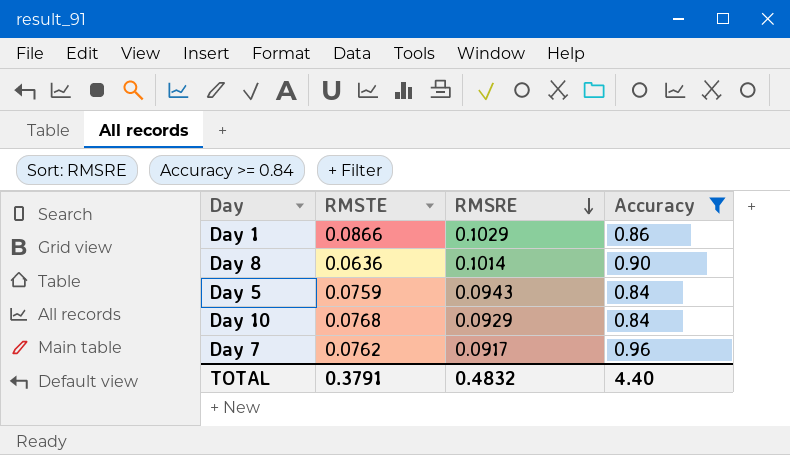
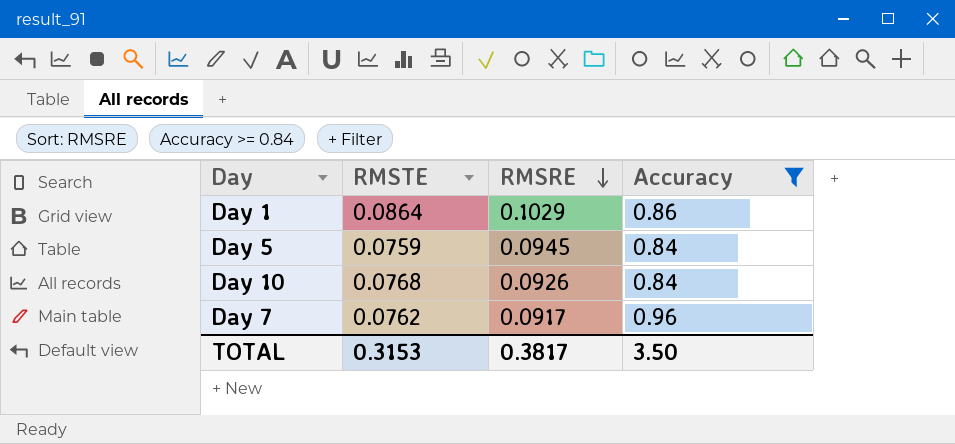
row Day 8: 0.0636 | 0.1014 | 0.90 -> none
Day 1 | RMSTE: 0.0866 -> 0.0864
Day 5 | RMSRE: 0.0943 -> 0.0945
Day 10 | RMSRE: 0.0929 -> 0.0926
TOTAL | RMSTE: 0.3791 -> 0.3153
TOTAL | RMSRE: 0.4832 -> 0.3817
TOTAL | Accuracy: 4.40 -> 3.50

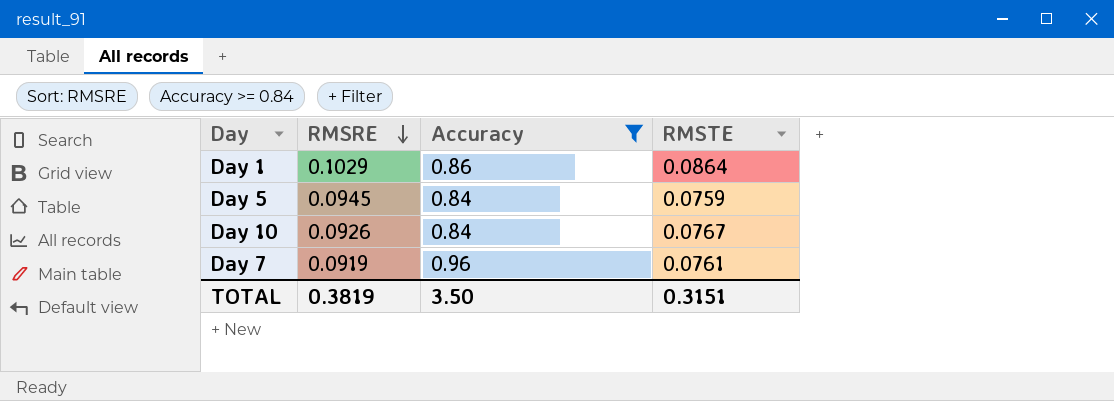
column RMSTE | position: 2 -> 4
Day 10 | RMSTE: 0.0768 -> 0.0767
Day 7 | RMSRE: 0.0917 -> 0.0919
Day 7 | RMSTE: 0.0762 -> 0.0761
TOTAL | RMSRE: 0.3817 -> 0.3819
TOTAL | RMSTE: 0.3153 -> 0.3151

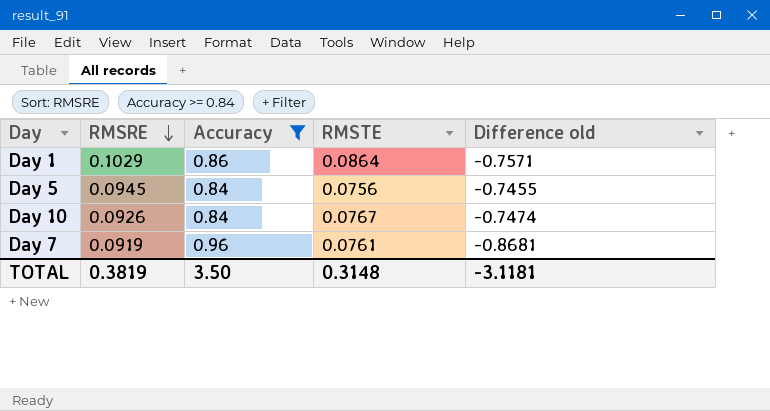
column Difference old | formula: none -> [RMSRE] - [Accuracy]
Day 5 | RMSTE: 0.0759 -> 0.0756
TOTAL | RMSTE: 0.3151 -> 0.3148

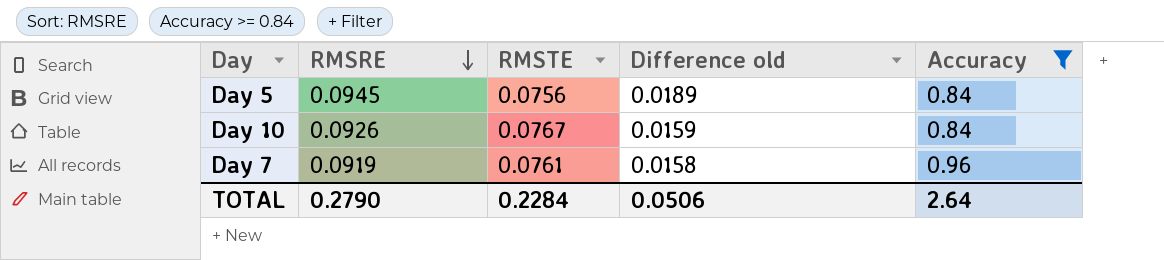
column Difference old | formula: [RMSRE] - [Accuracy] -> [RMSRE] - [RMSTE]
column Accuracy | position: 3 -> 5
row Day 1: 0.1029 | 0.86 | 0.0864 | -0.7571 -> none
TOTAL | RMSRE: 0.3819 -> 0.2790
TOTAL | RMSTE: 0.3148 -> 0.2284
TOTAL | Difference old: -3.1181 -> 0.0506
TOTAL | Accuracy: 3.50 -> 2.64

